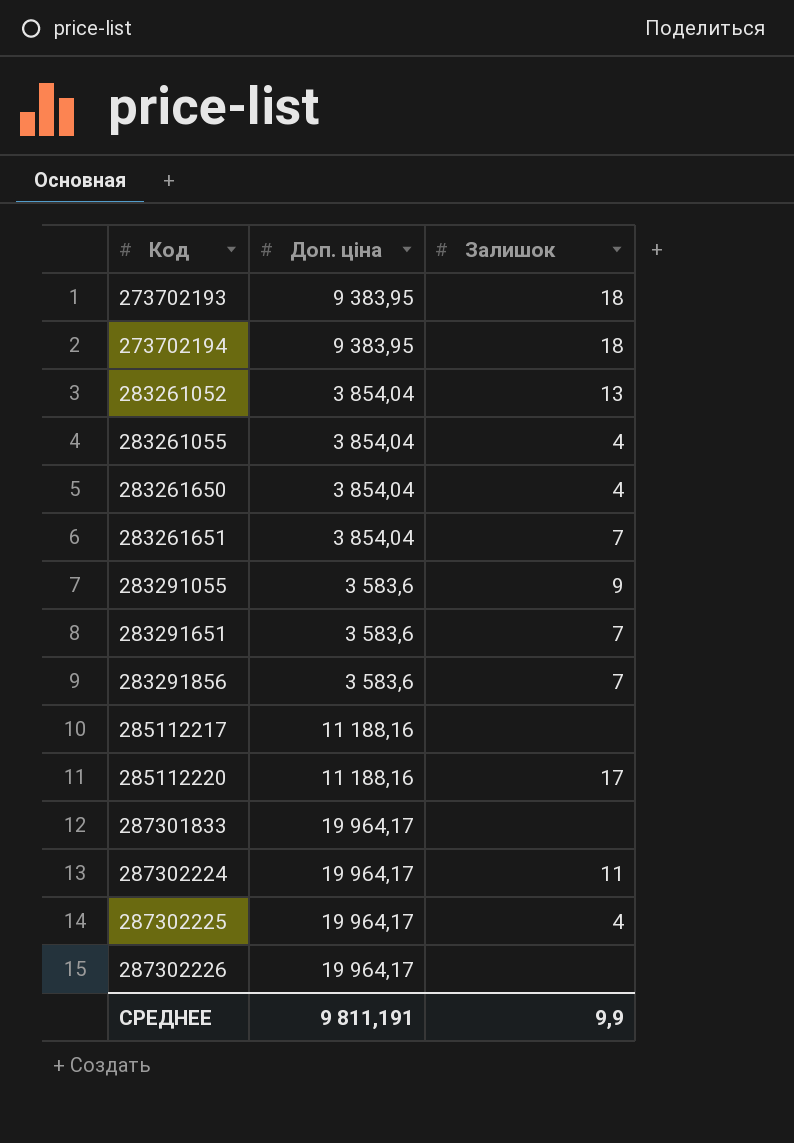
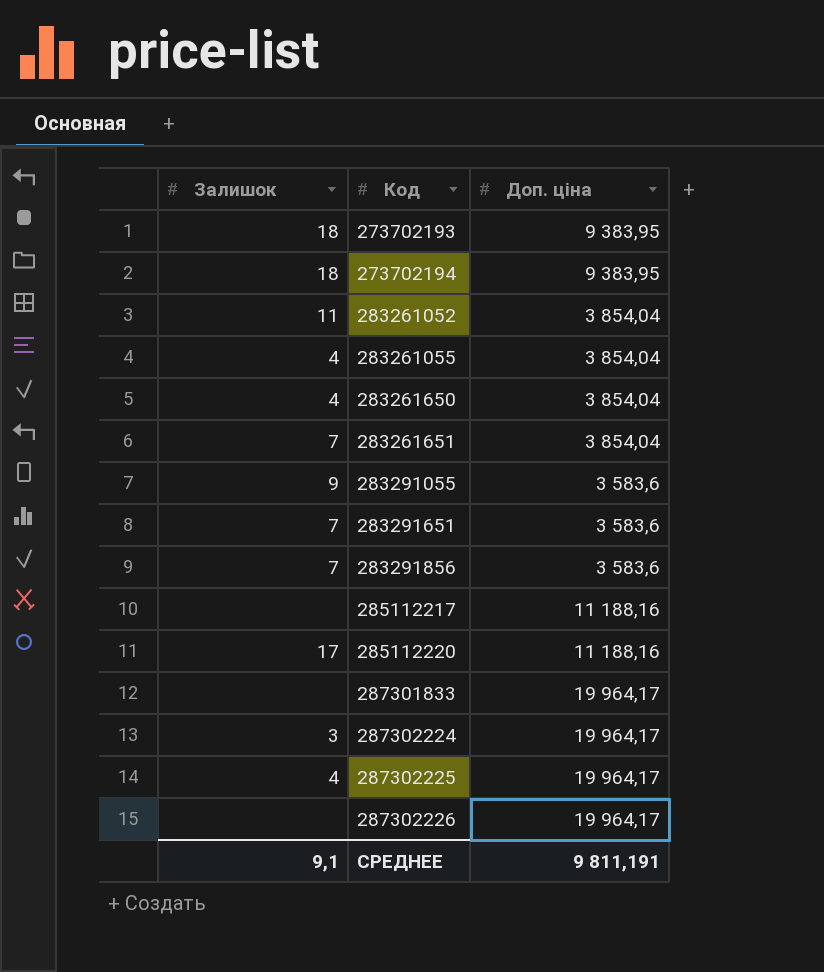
column Залишок | position: 3 -> 1
283261052 | Залишок: 13 -> 11
287302224 | Залишок: 11 -> 3
СРЕДНЕЕ | Залишок: 9,9 -> 9,1

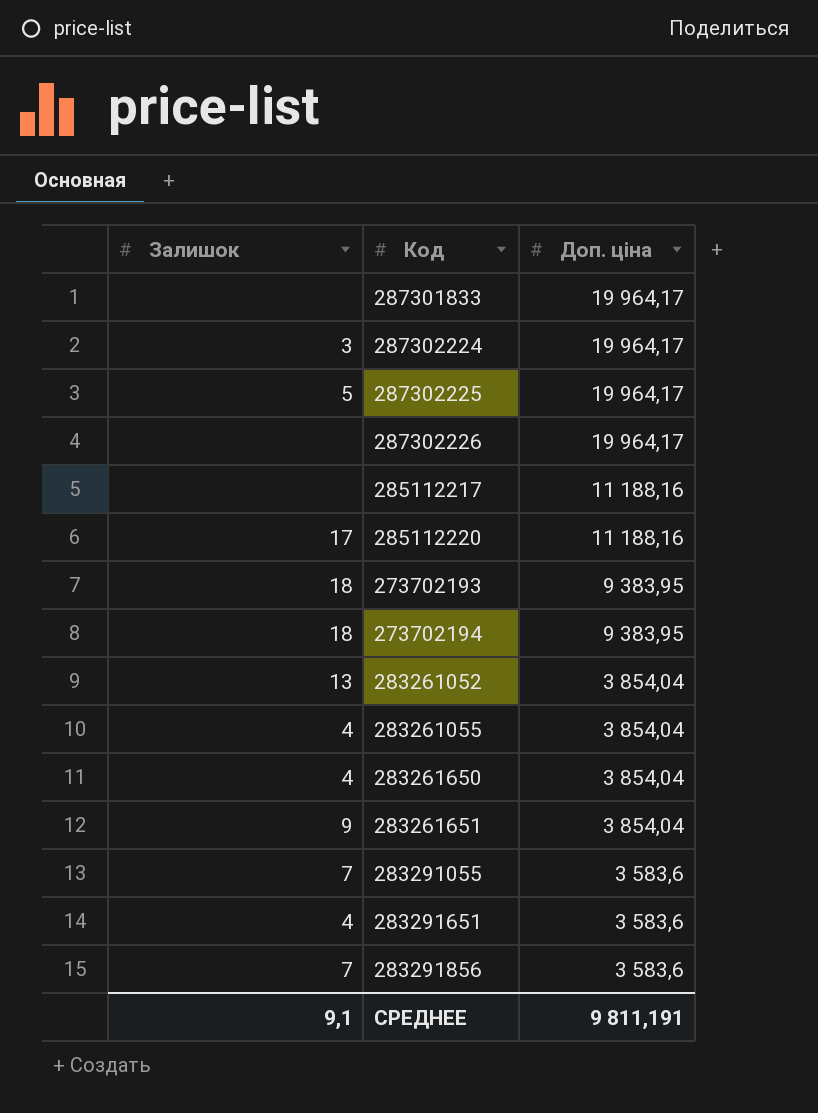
row order: Код ascending -> Доп. ціна descending
287302225 | Залишок: 4 -> 5
283261052 | Залишок: 11 -> 13
283261651 | Залишок: 7 -> 9
283291055 | Залишок: 9 -> 7
283291651 | Залишок: 7 -> 4

